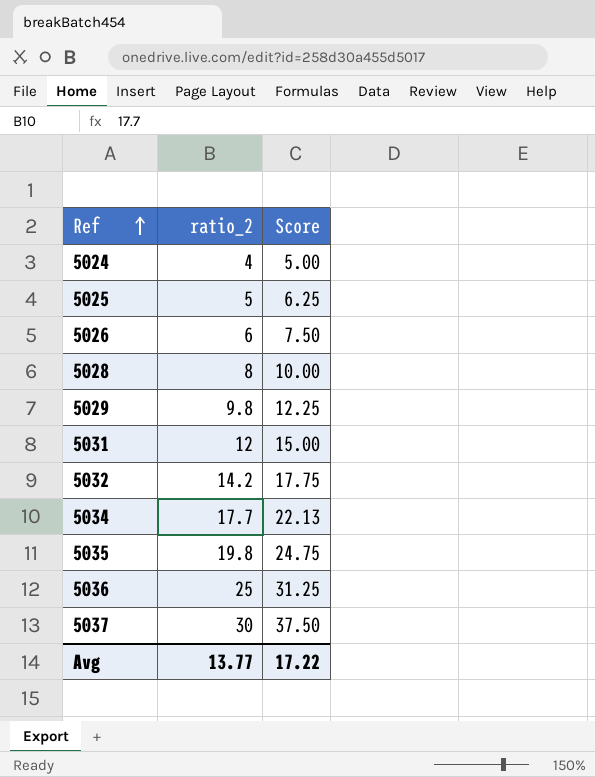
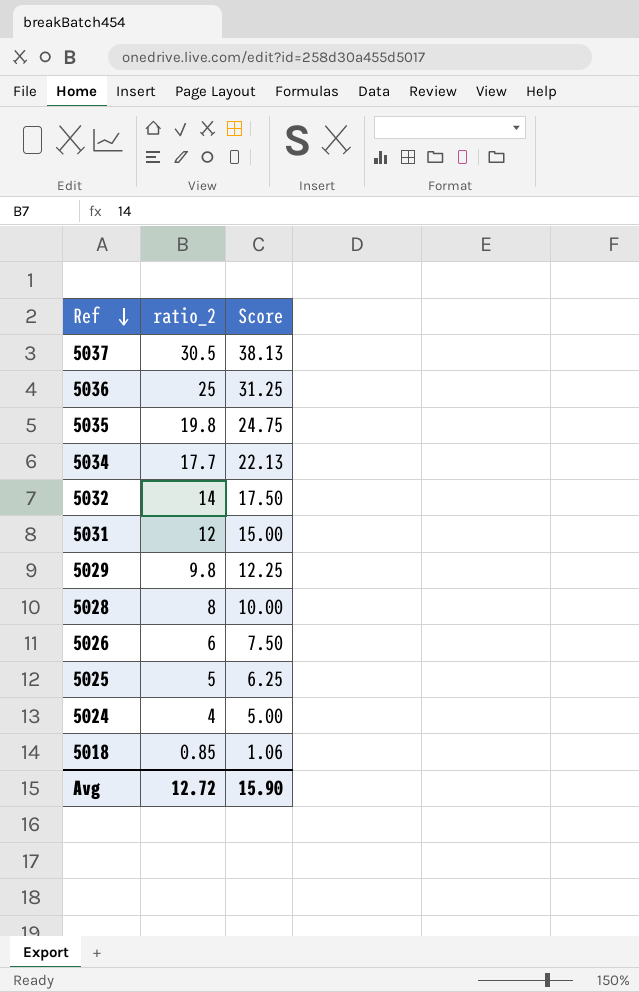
row order: Ref ascending -> Ref descending
5037 | ratio_2: 30 -> 30.5
5037 | Score: 37.50 -> 38.13
5032 | ratio_2: 14.2 -> 14
5032 | Score: 17.75 -> 17.50
row 5018: none -> 0.85 | 1.06
Avg | ratio_2: 13.77 -> 12.72
Avg | Score: 17.22 -> 15.90

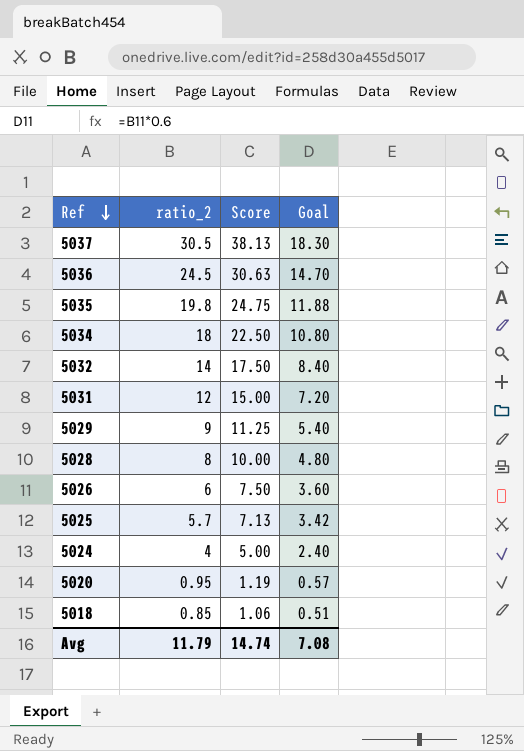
column Goal | formula: none -> [ratio_2] * 0.6
5036 | ratio_2: 25 -> 24.5
5036 | Score: 31.25 -> 30.63
5034 | ratio_2: 17.7 -> 18
5034 | Score: 22.13 -> 22.50
5029 | ratio_2: 9.8 -> 9
5029 | Score: 12.25 -> 11.25
5025 | ratio_2: 5 -> 5.7
5025 | Score: 6.25 -> 7.13
row 5020: none -> 0.95 | 1.19 | 0.57
Avg | ratio_2: 12.72 -> 11.79
Avg | Score: 15.90 -> 14.74

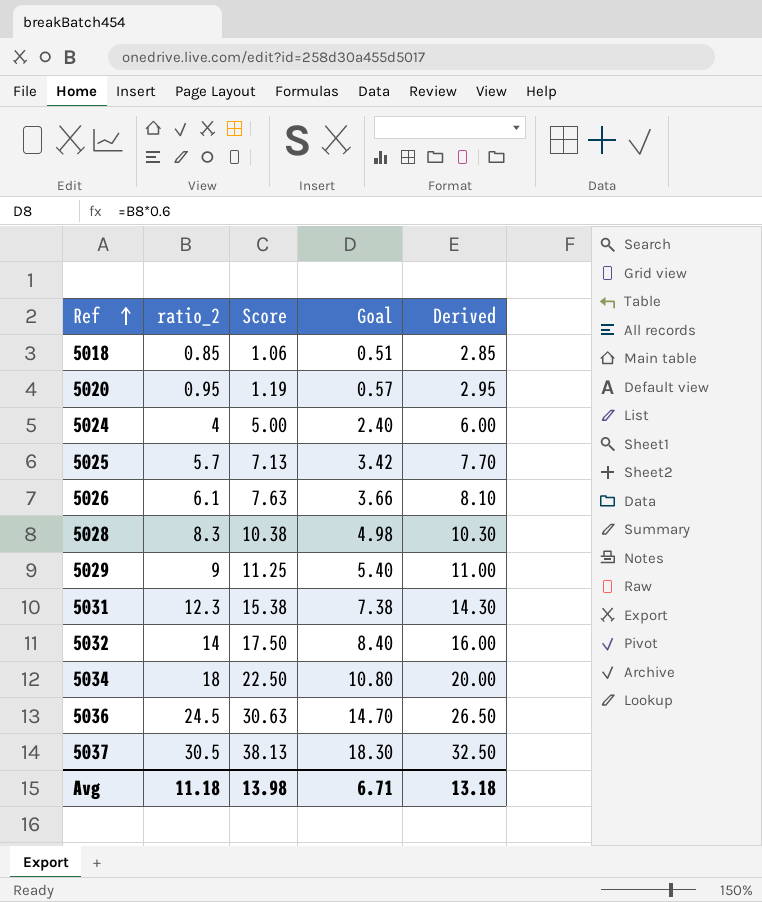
row order: Ref descending -> Ref ascending
column Derived | formula: none -> [ratio_2] + 2
row 5035: 19.8 | 24.75 | 11.88 -> none
5026 | ratio_2: 6 -> 6.1
5026 | Score: 7.50 -> 7.63
5026 | Goal: 3.60 -> 3.66
5028 | ratio_2: 8 -> 8.3
5028 | Score: 10.00 -> 10.38
5028 | Goal: 4.80 -> 4.98
5031 | ratio_2: 12 -> 12.3
5031 | Score: 15.00 -> 15.38
5031 | Goal: 7.20 -> 7.38
Avg | ratio_2: 11.79 -> 11.18
Avg | Score: 14.74 -> 13.98
Avg | Goal: 7.08 -> 6.71

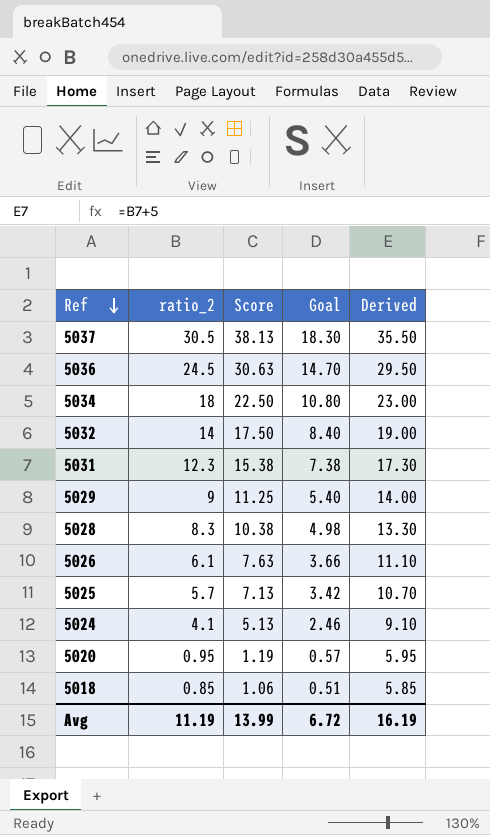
row order: Ref ascending -> Ref descending
column Derived | formula: [ratio_2] + 2 -> [ratio_2] + 5
5024 | ratio_2: 4 -> 4.1
5024 | Score: 5.00 -> 5.13
5024 | Goal: 2.40 -> 2.46
Avg | ratio_2: 11.18 -> 11.19
Avg | Score: 13.98 -> 13.99
Avg | Goal: 6.71 -> 6.72
Avg | Derived: 13.18 -> 16.19

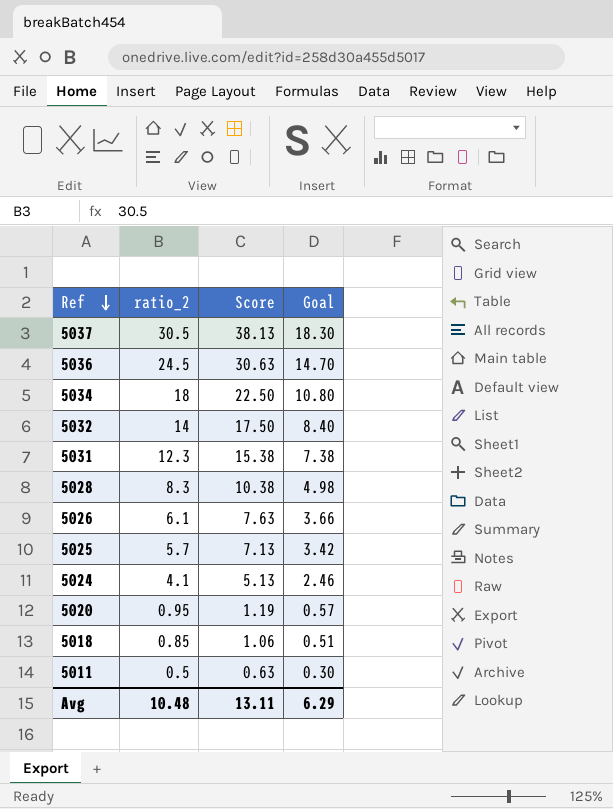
column Derived | formula: [ratio_2] + 5 -> none
row 5029: 9 | 11.25 | 5.40 | 14.00 -> none
row 5011: none -> 0.5 | 0.63 | 0.30
Avg | ratio_2: 11.19 -> 10.48
Avg | Score: 13.99 -> 13.11
Avg | Goal: 6.72 -> 6.29

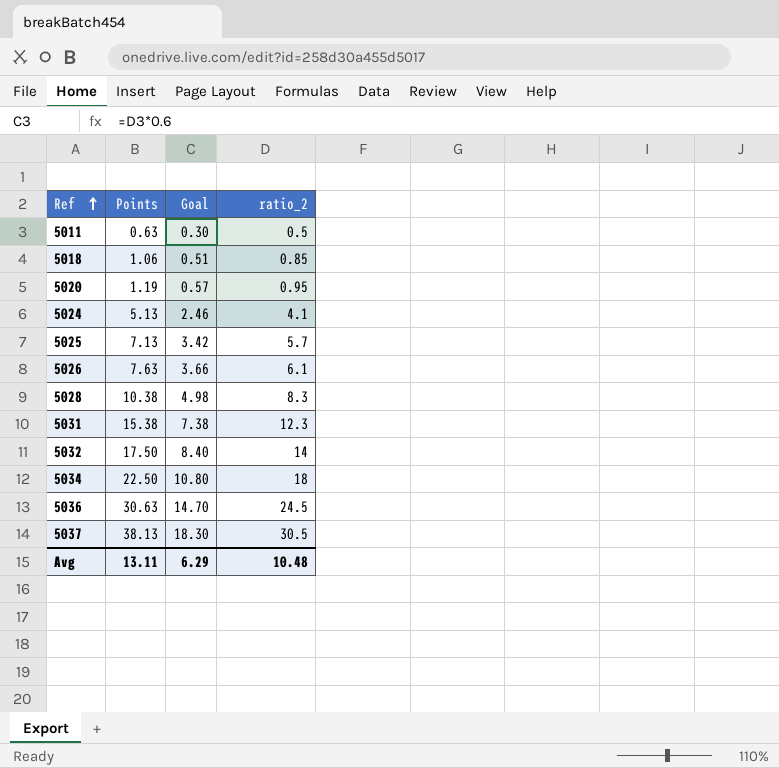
row order: Ref descending -> Ref ascending
column name: Score -> Points
column ratio_2 | position: 2 -> 4

